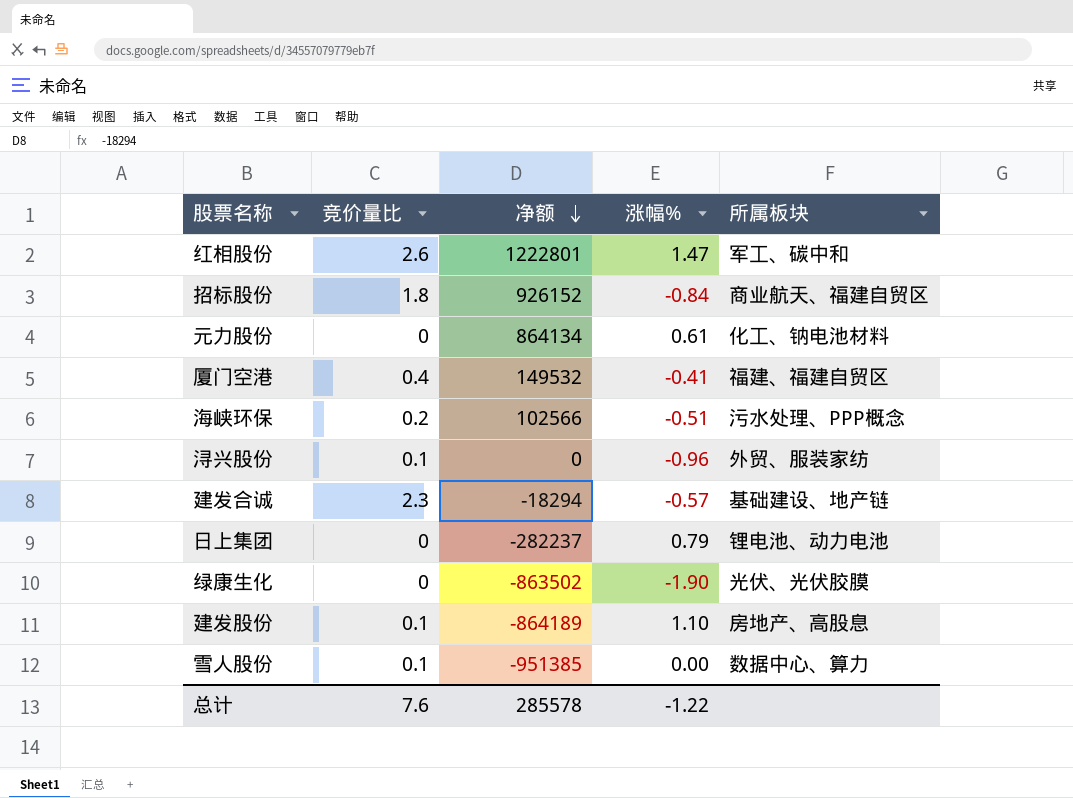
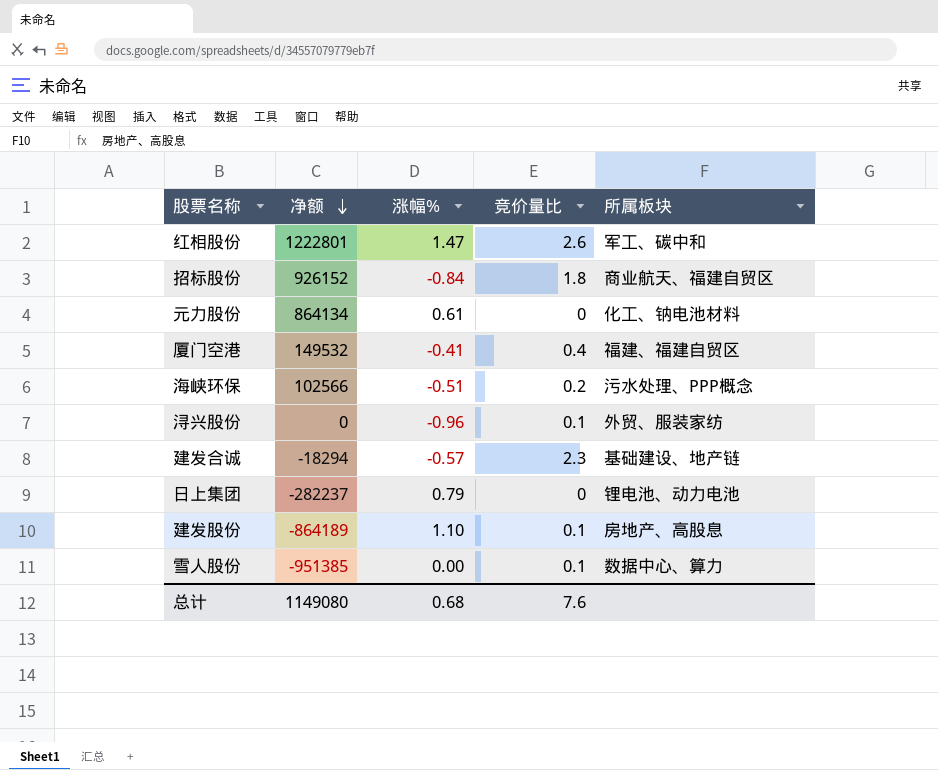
column 竞价量比 | position: 2 -> 4
row 绿康生化: 0 | -863502 | -1.90 | 光伏、光伏胶膜 -> none
总计 | 净额: 285578 -> 1149080
总计 | 涨幅%: -1.22 -> 0.68

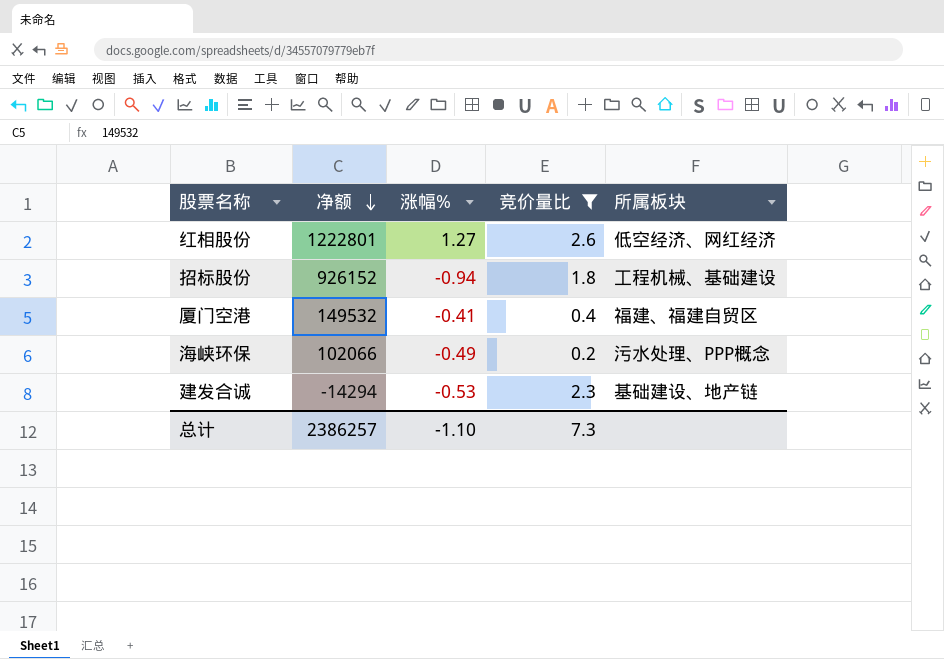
filter: none -> 竞价量比 >= 0.2
红相股份 | 涨幅%: 1.47 -> 1.27
红相股份 | 所属板块: 军工、碳中和 -> 低空经济、网红经济
招标股份 | 涨幅%: -0.84 -> -0.94
招标股份 | 所属板块: 商业航天、福建自贸区 -> 工程机械、基础建设
海峡环保 | 净额: 102566 -> 102066
海峡环保 | 涨幅%: -0.51 -> -0.49
建发合诚 | 净额: -18294 -> -14294
建发合诚 | 涨幅%: -0.57 -> -0.53
总计 | 净额: 1149080 -> 2386257
总计 | 涨幅%: 0.68 -> -1.10
总计 | 竞价量比: 7.6 -> 7.3

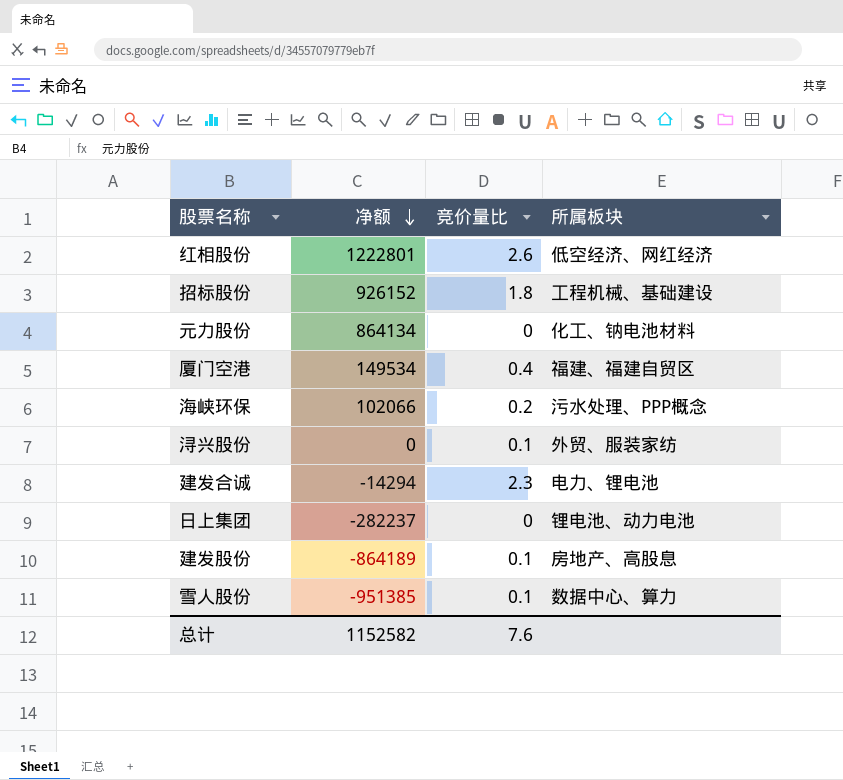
filter: 竞价量比 >= 0.2 -> none
column 涨幅% | position: 3 -> none
厦门空港 | 净额: 149532 -> 149534
建发合诚 | 所属板块: 基础建设、地产链 -> 电力、锂电池
总计 | 净额: 2386257 -> 1152582
总计 | 竞价量比: 7.3 -> 7.6

